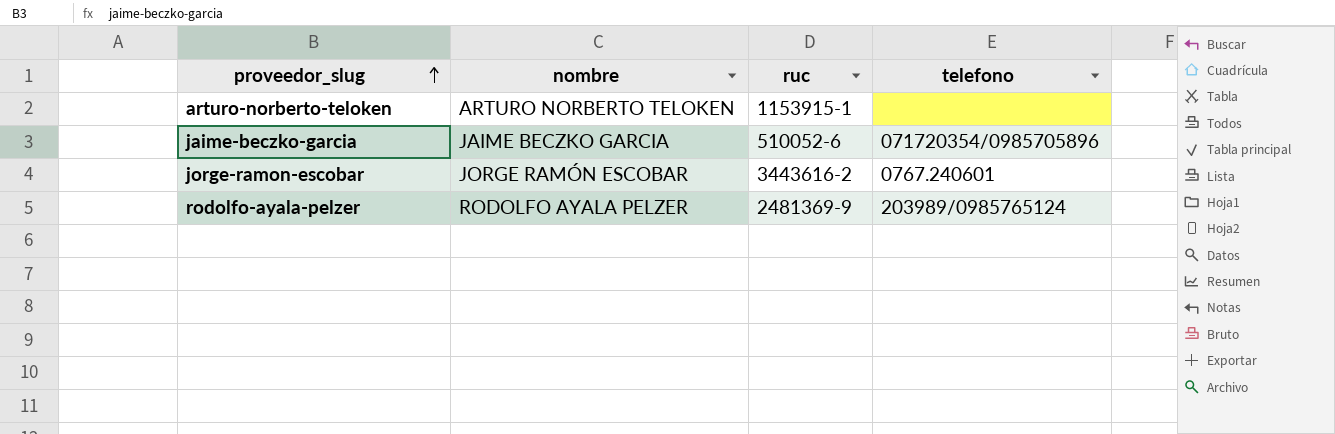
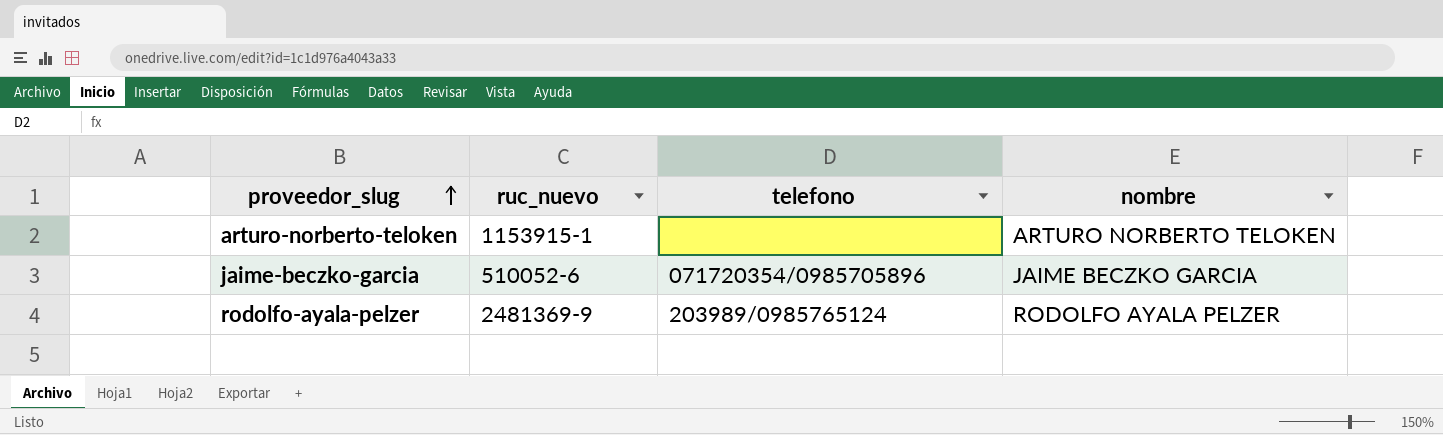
column name: ruc -> ruc_nuevo
column nombre | position: 2 -> 4
row jorge-ramon-escobar: JORGE RAMÓN ESCOBAR | 3443616-2 | 0767.240601 -> none

